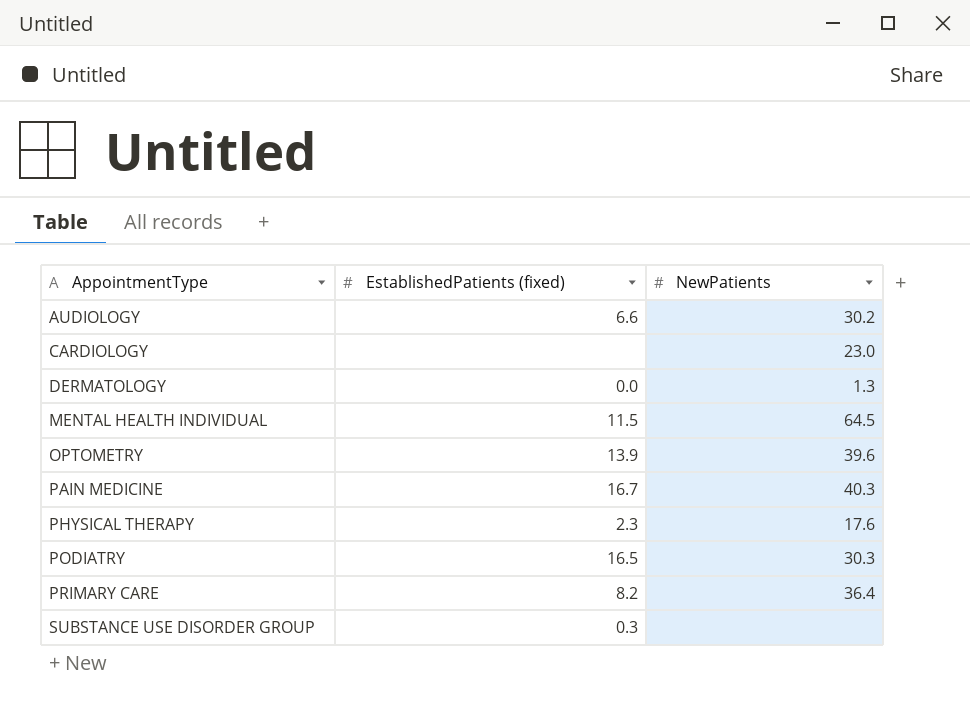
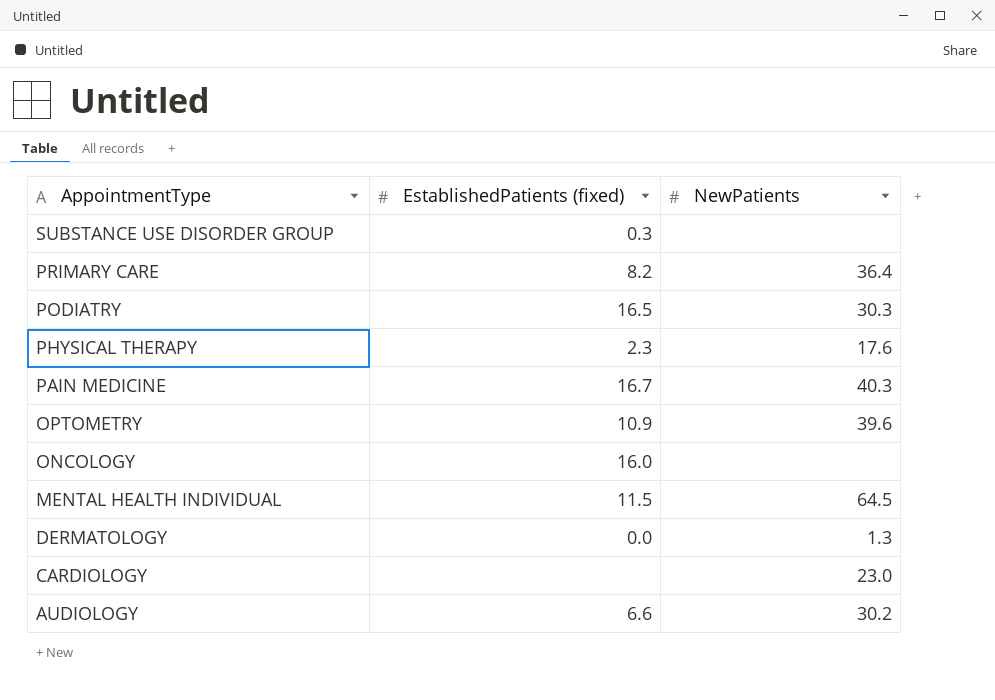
row order: AppointmentType ascending -> AppointmentType descending
OPTOMETRY | EstablishedPatients (fixed): 13.9 -> 10.9
row ONCOLOGY: none -> 16.0 | none

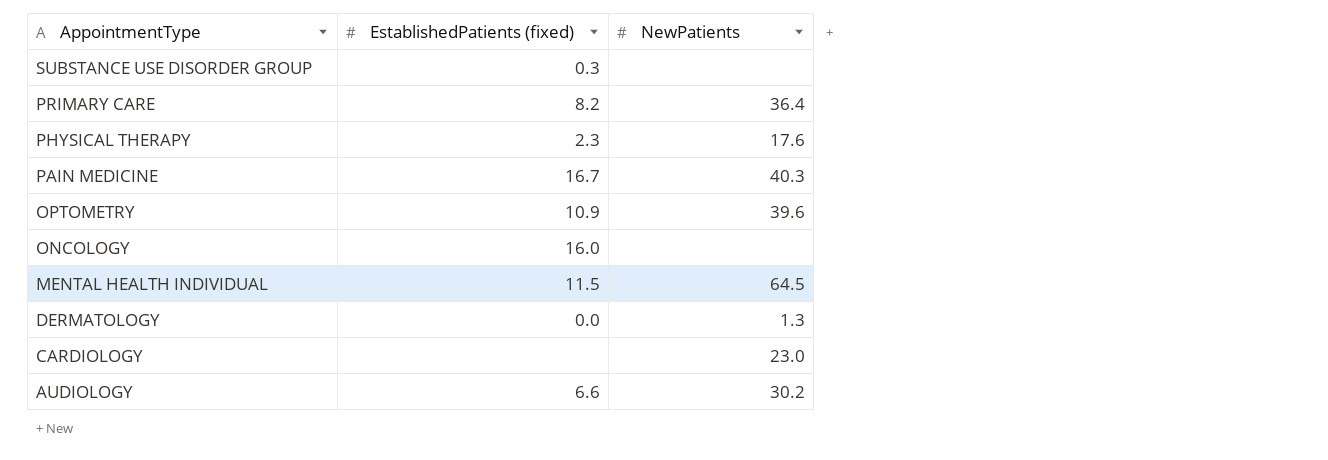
row PODIATRY: 16.5 | 30.3 -> none

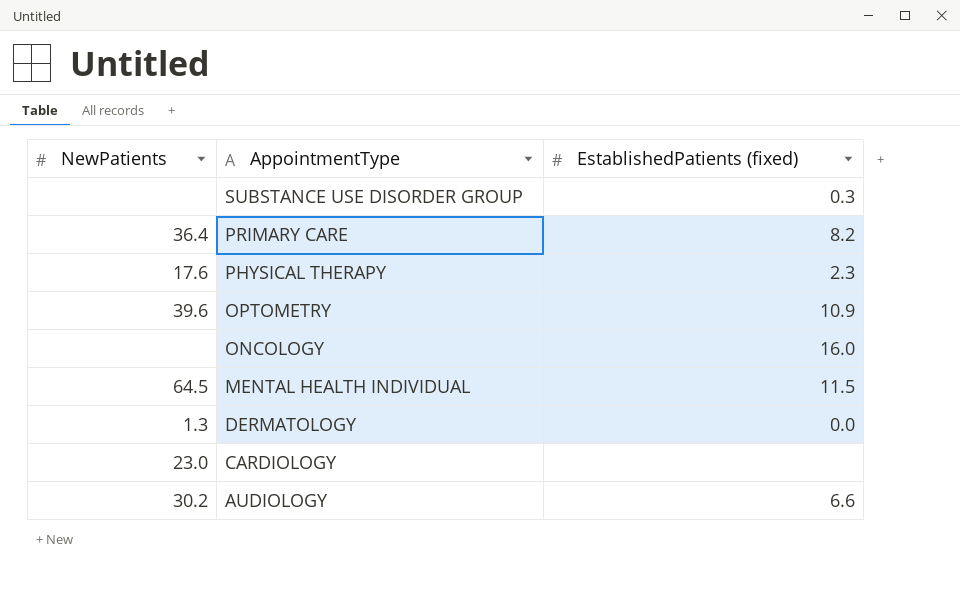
column NewPatients | position: 3 -> 1
row PAIN MEDICINE: 16.7 | 40.3 -> none

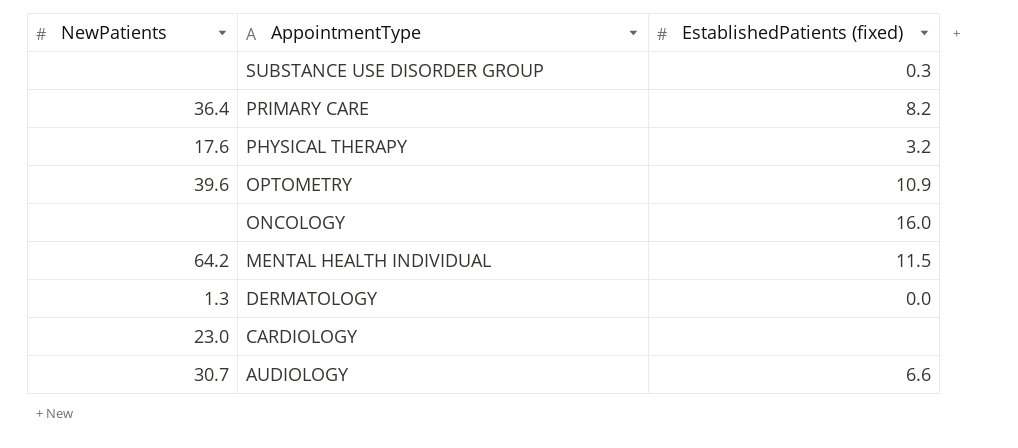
PHYSICAL THERAPY | EstablishedPatients (fixed): 2.3 -> 3.2
MENTAL HEALTH INDIVIDUAL | NewPatients: 64.5 -> 64.2
AUDIOLOGY | NewPatients: 30.2 -> 30.7

